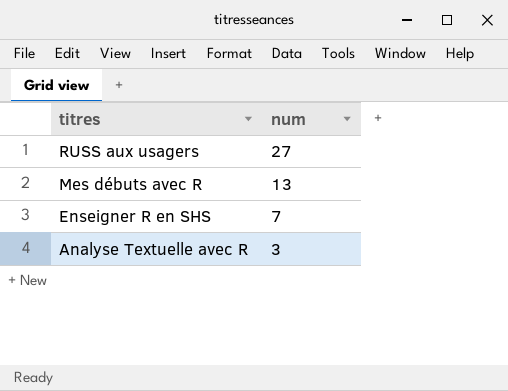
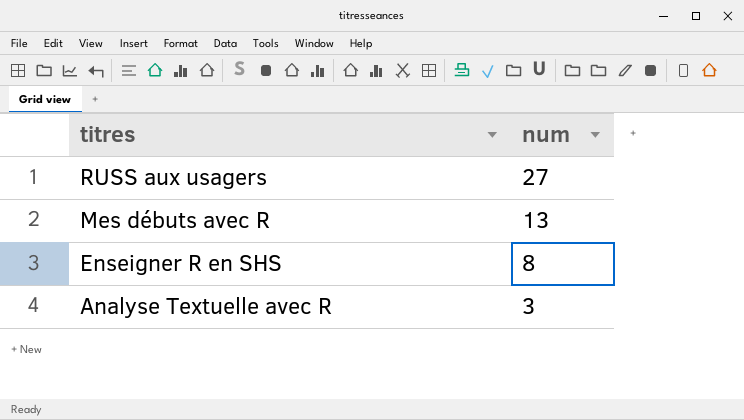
Enseigner R en SHS | num: 7 -> 8

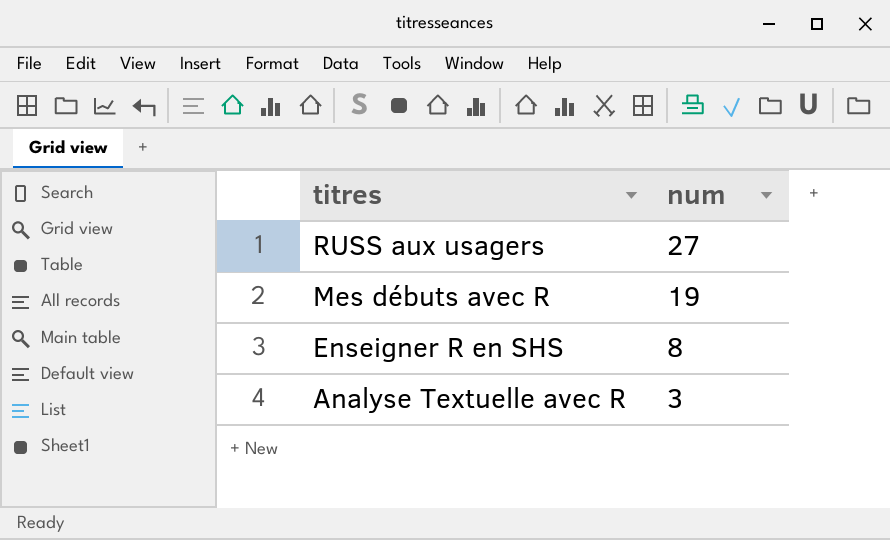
Mes débuts avec R | num: 13 -> 19

